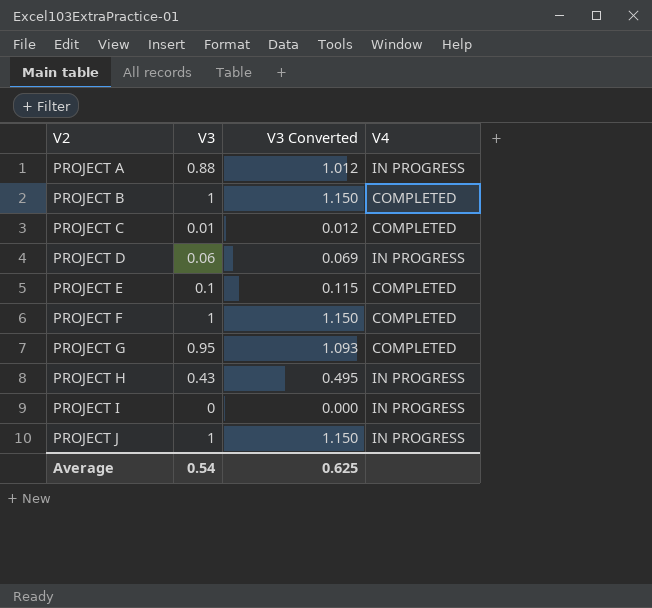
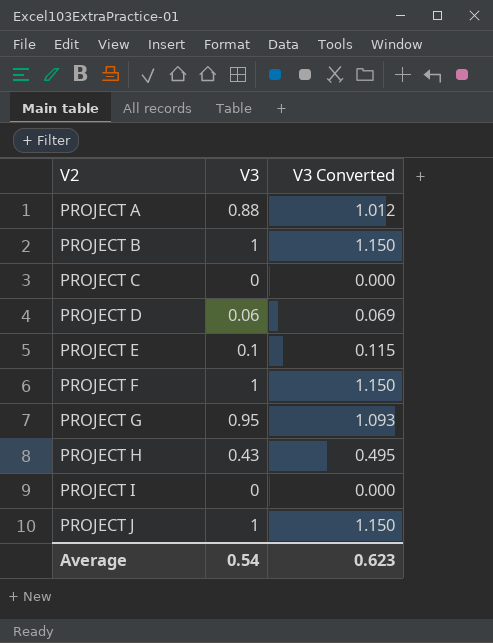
column V4 | position: 4 -> none
PROJECT C | V3: 0.01 -> 0
PROJECT C | V3 Converted: 0.012 -> 0.000
Average | V3 Converted: 0.625 -> 0.623

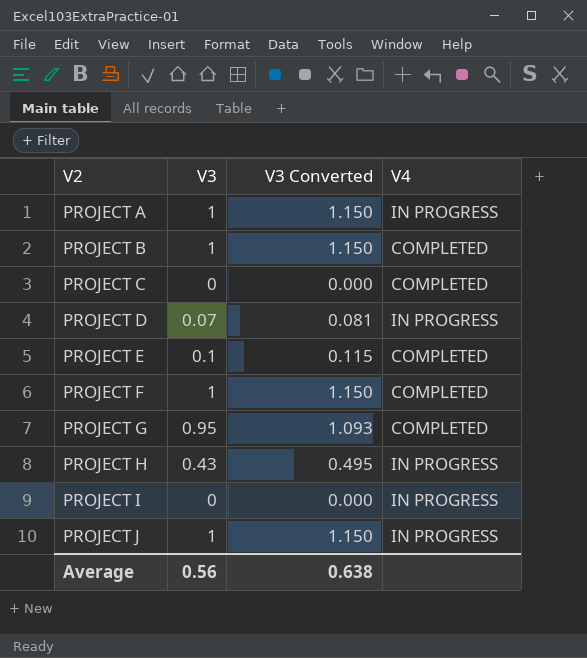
column V4 | position: none -> 4
PROJECT A | V3: 0.88 -> 1
PROJECT A | V3 Converted: 1.012 -> 1.150
PROJECT D | V3: 0.06 -> 0.07
PROJECT D | V3 Converted: 0.069 -> 0.081
Average | V3: 0.54 -> 0.56
Average | V3 Converted: 0.623 -> 0.638

